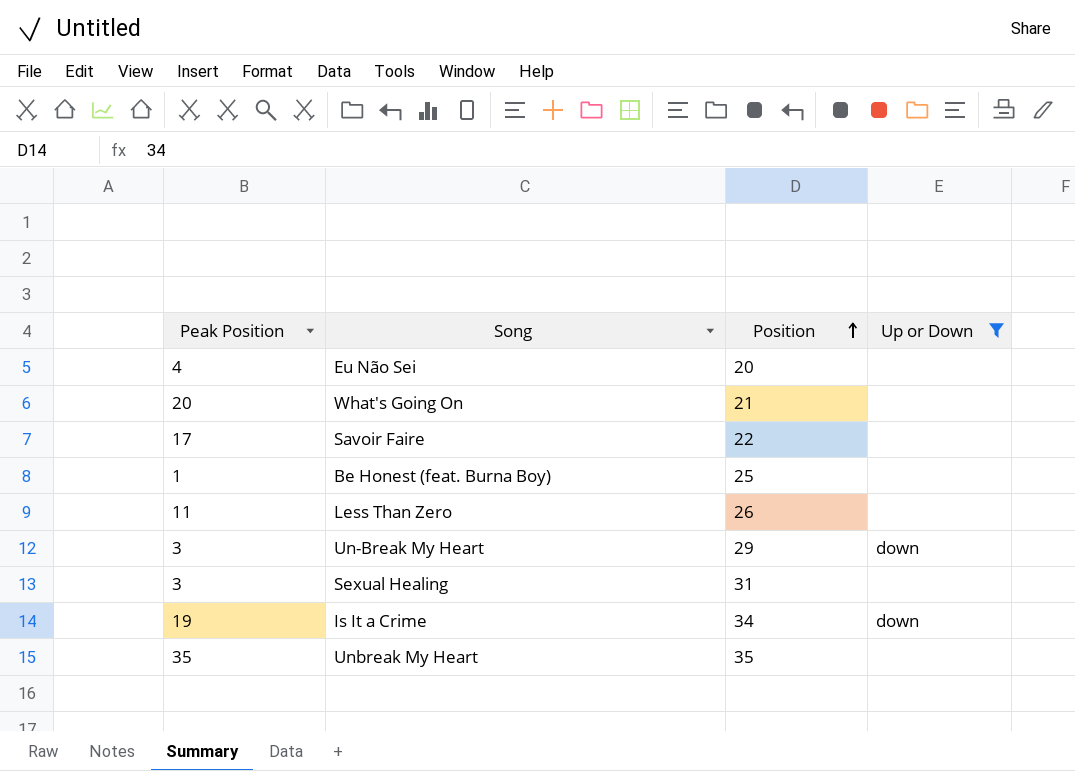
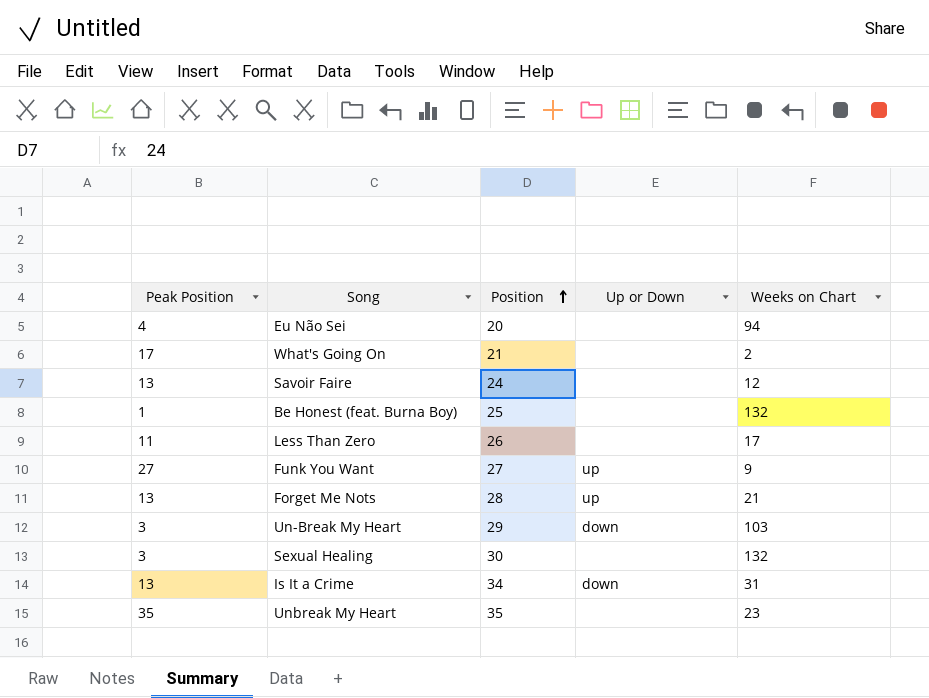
filter: Up or Down != up -> none
column Weeks on Chart | position: none -> 5
What's Going On | Peak Position: 20 -> 17
Savoir Faire | Peak Position: 17 -> 13
Savoir Faire | Position: 22 -> 24
Sexual Healing | Position: 31 -> 30
Is It a Crime | Peak Position: 19 -> 13

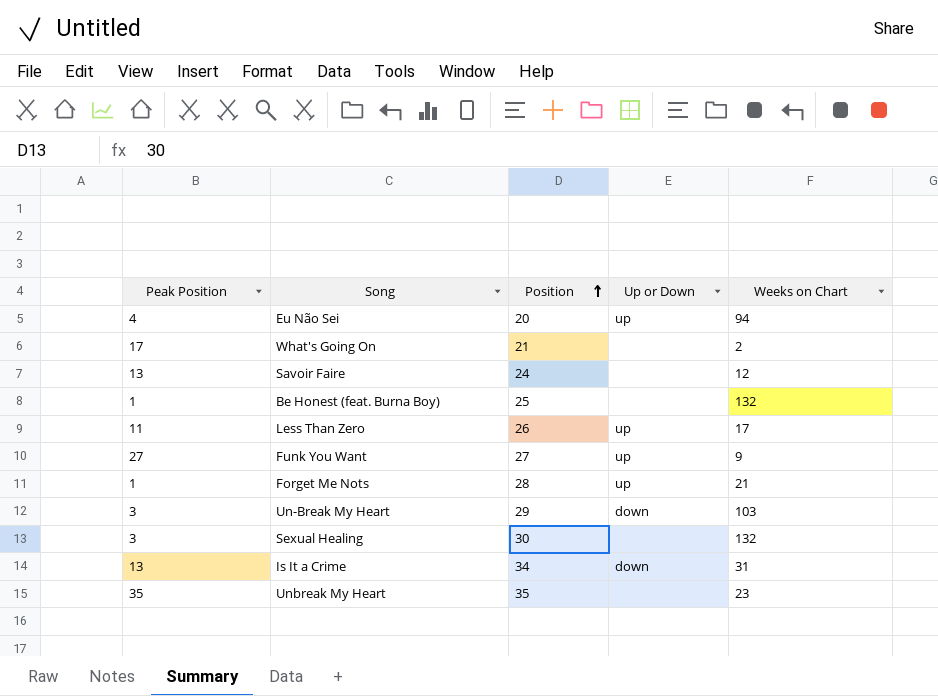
Eu Não Sei | Up or Down: none -> up
Less Than Zero | Up or Down: none -> up
Forget Me Nots | Peak Position: 13 -> 1

